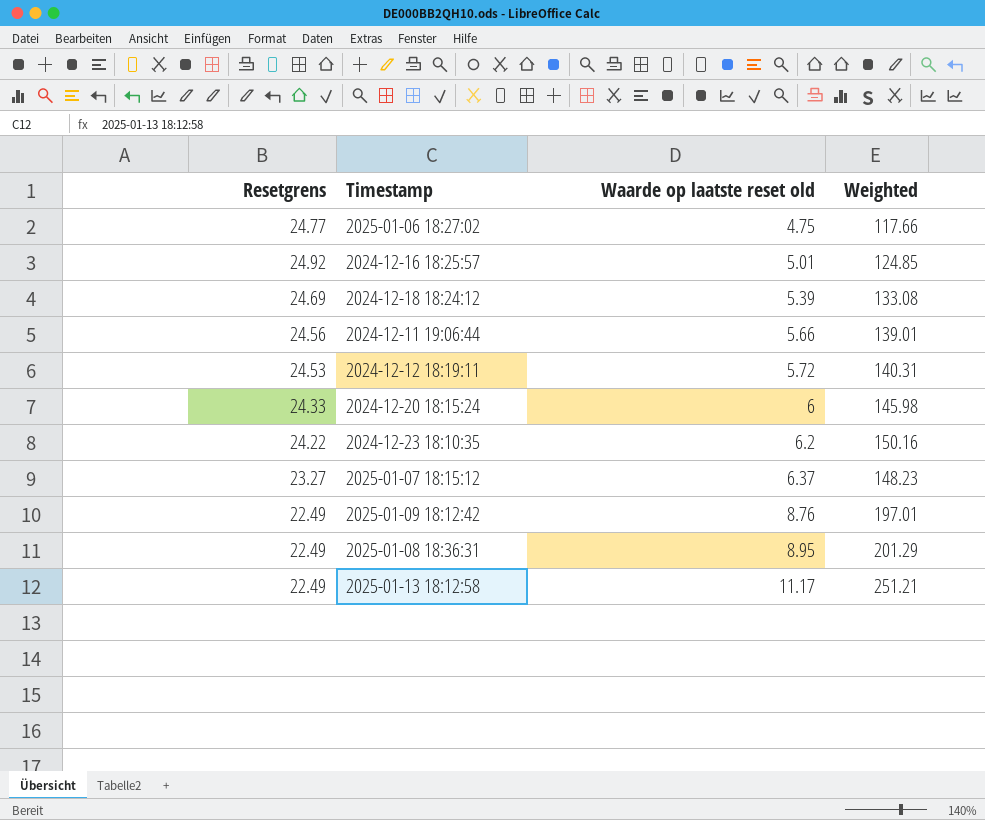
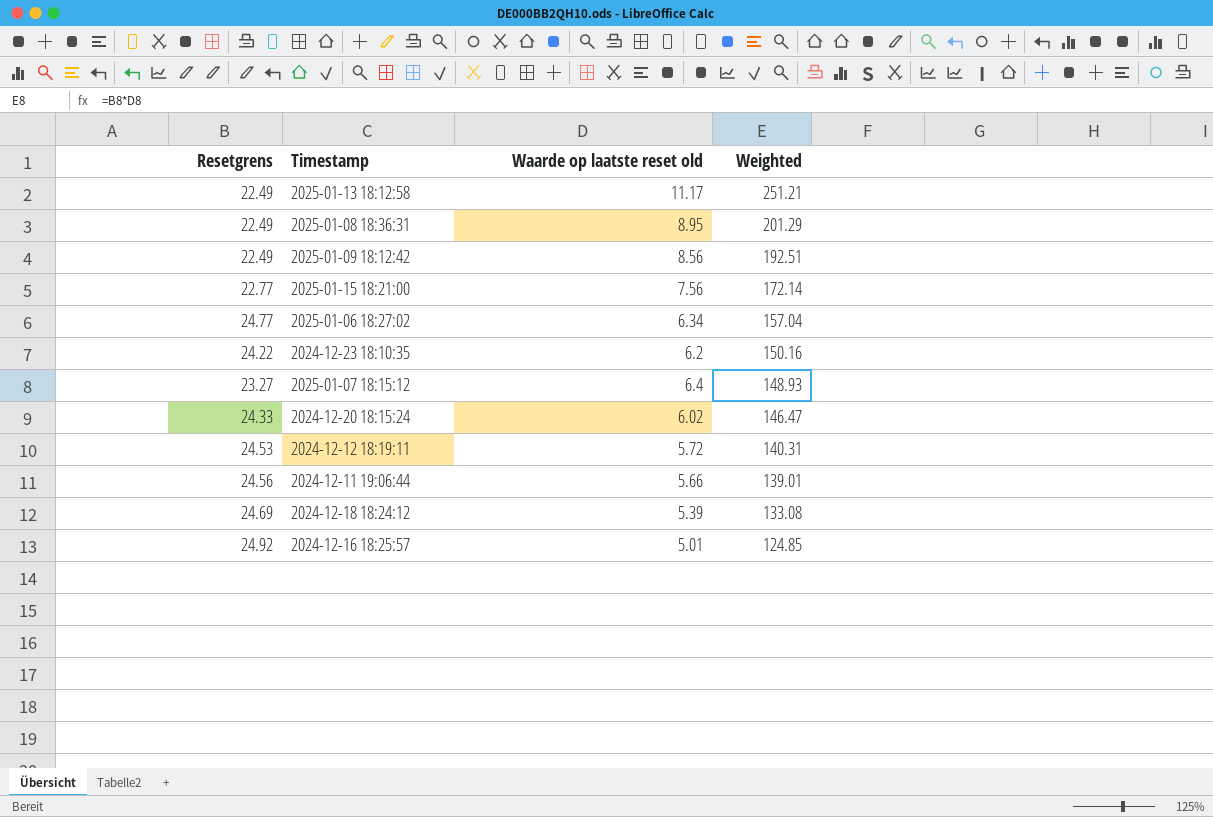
row order: Waarde op laatste reset old ascending -> Weighted descending
2025-01-09 18:12:42 | Waarde op laatste reset old: 8.76 -> 8.56
2025-01-09 18:12:42 | Weighted: 197.01 -> 192.51
row 2025-01-15 18:21:00: none -> 22.77 | 7.56 | 172.14
2025-01-06 18:27:02 | Waarde op laatste reset old: 4.75 -> 6.34
2025-01-06 18:27:02 | Weighted: 117.66 -> 157.04
2025-01-07 18:15:12 | Waarde op laatste reset old: 6.37 -> 6.4
2025-01-07 18:15:12 | Weighted: 148.23 -> 148.93
2024-12-20 18:15:24 | Waarde op laatste reset old: 6 -> 6.02
2024-12-20 18:15:24 | Weighted: 145.98 -> 146.47

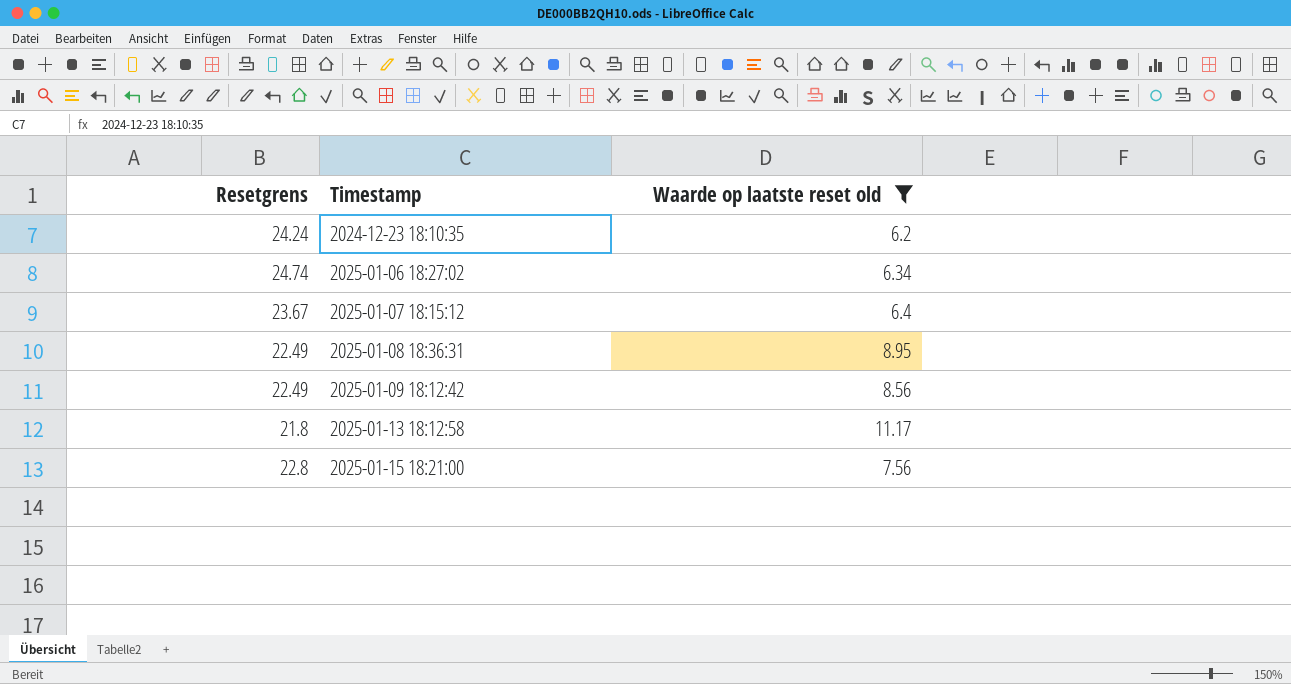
filter: none -> Waarde op laatste reset old >= 6.2
row order: Weighted descending -> Timestamp ascending
column Weighted | formula: [Resetgrens] * [Waarde op laatste reset old] -> none
2024-12-23 18:10:35 | Resetgrens: 24.22 -> 24.24
2025-01-06 18:27:02 | Resetgrens: 24.77 -> 24.74
2025-01-07 18:15:12 | Resetgrens: 23.27 -> 23.67
2025-01-13 18:12:58 | Resetgrens: 22.49 -> 21.8
2025-01-15 18:21:00 | Resetgrens: 22.77 -> 22.8

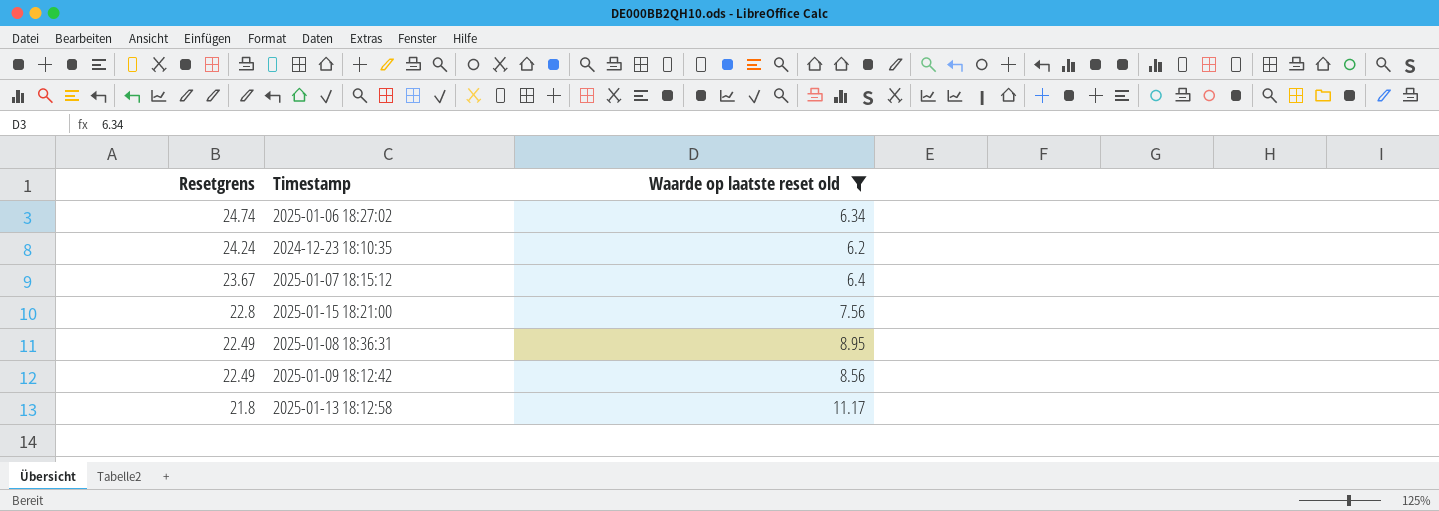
row order: Timestamp ascending -> Resetgrens descending

